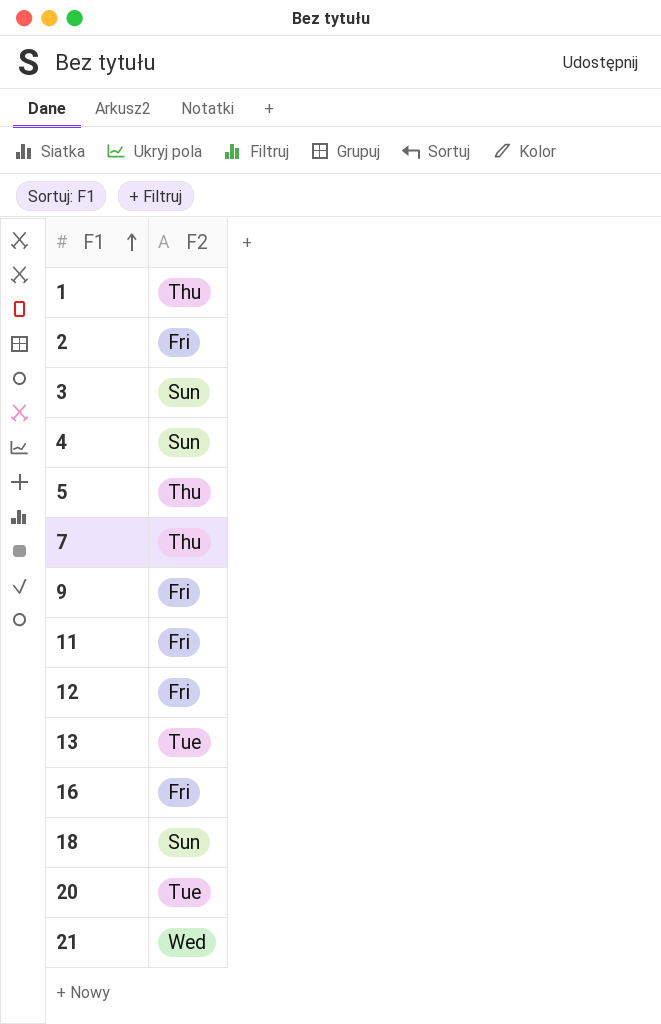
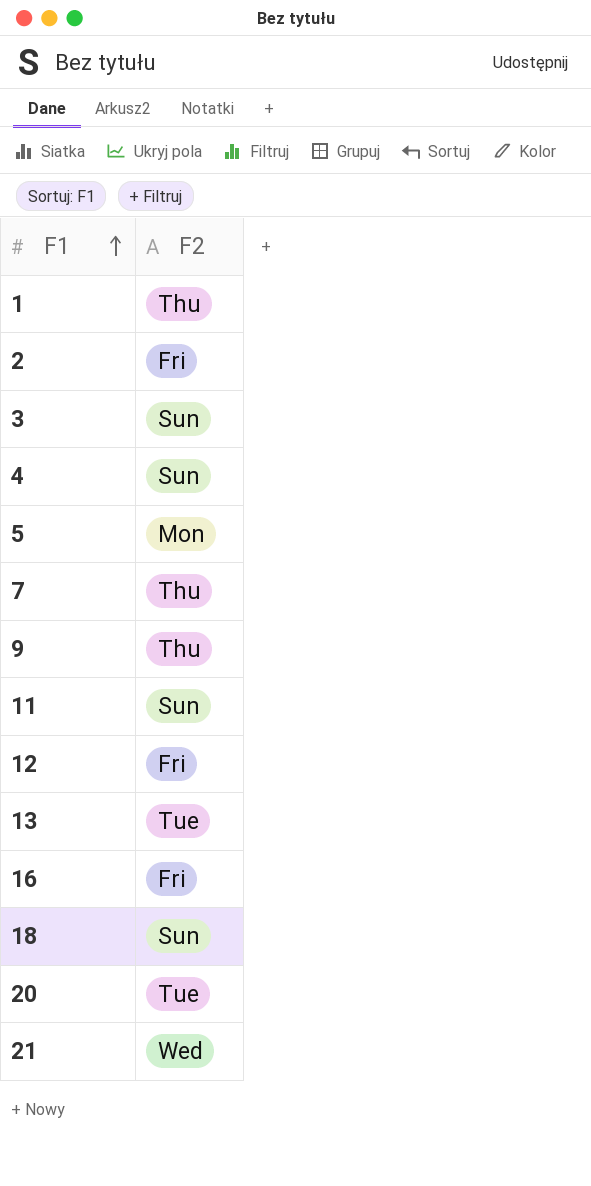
5 | F2: Thu -> Mon
9 | F2: Fri -> Thu
11 | F2: Fri -> Sun

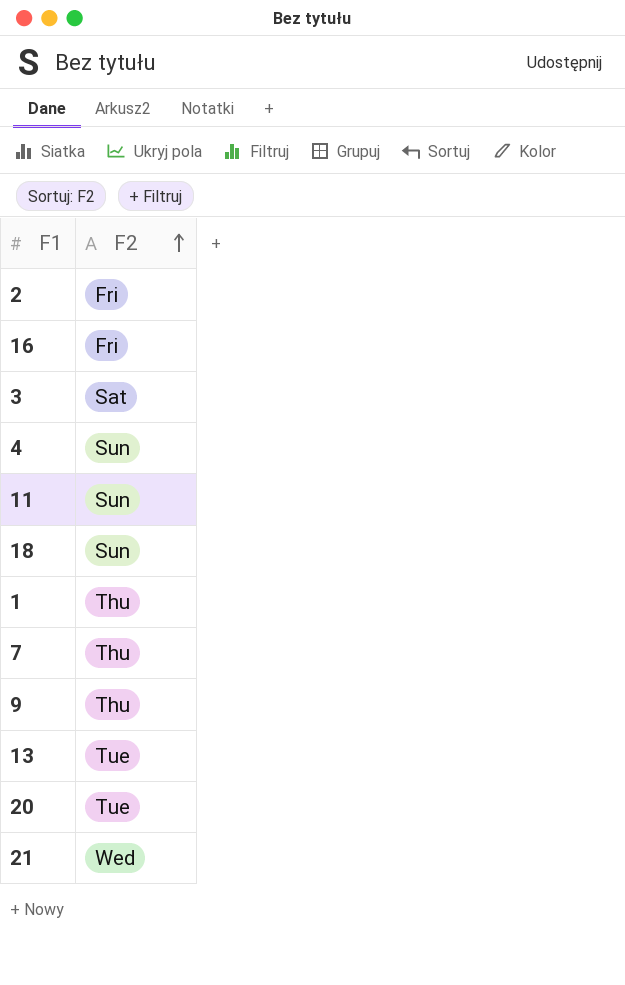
row order: F1 ascending -> F2 ascending
row 5: Mon -> none
row 12: Fri -> none
3 | F2: Sun -> Sat

